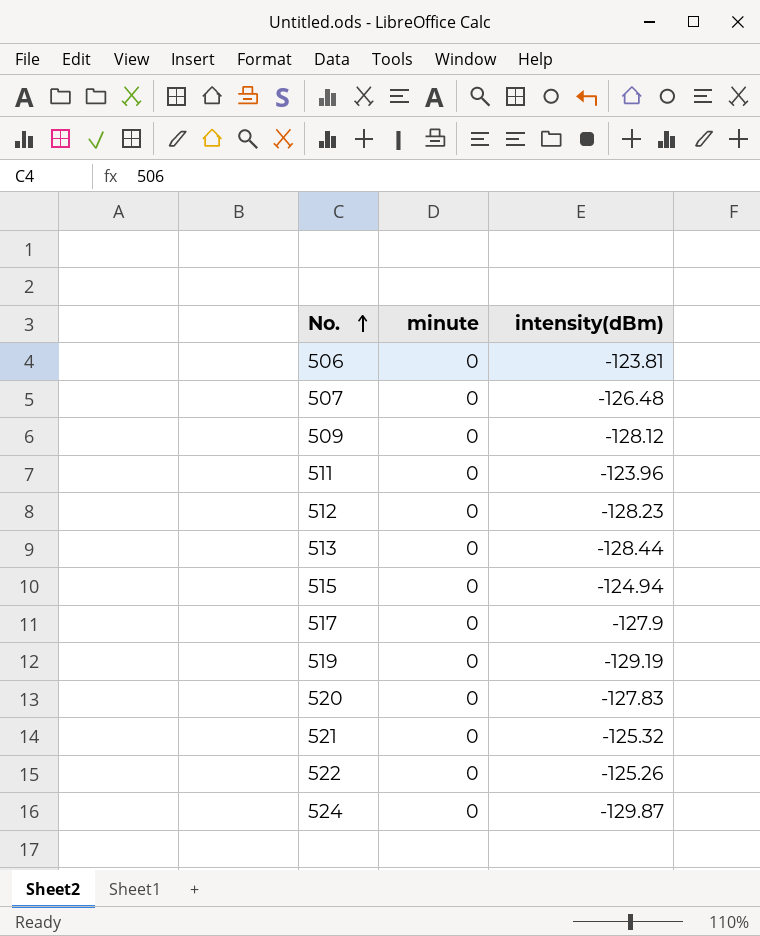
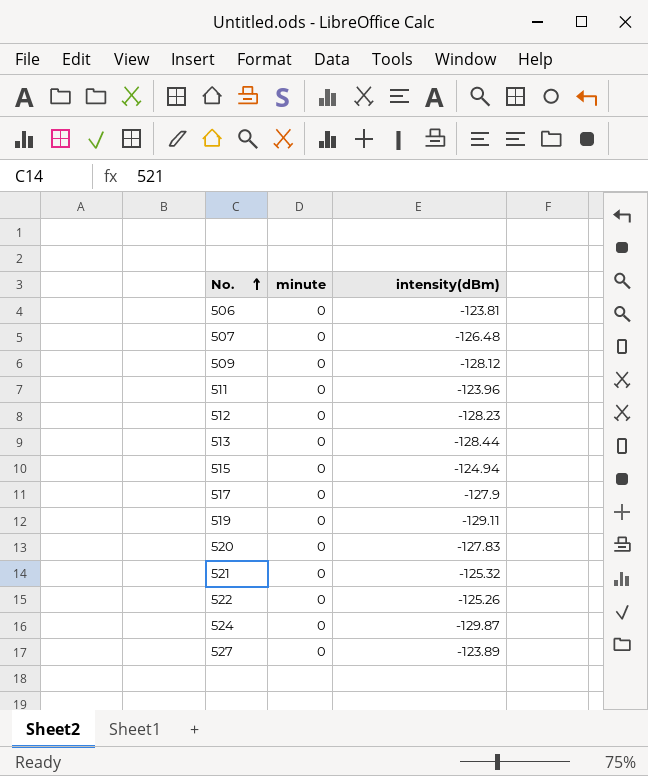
519 | intensity(dBm): -129.19 -> -129.11
row 527: none -> 0 | -123.89

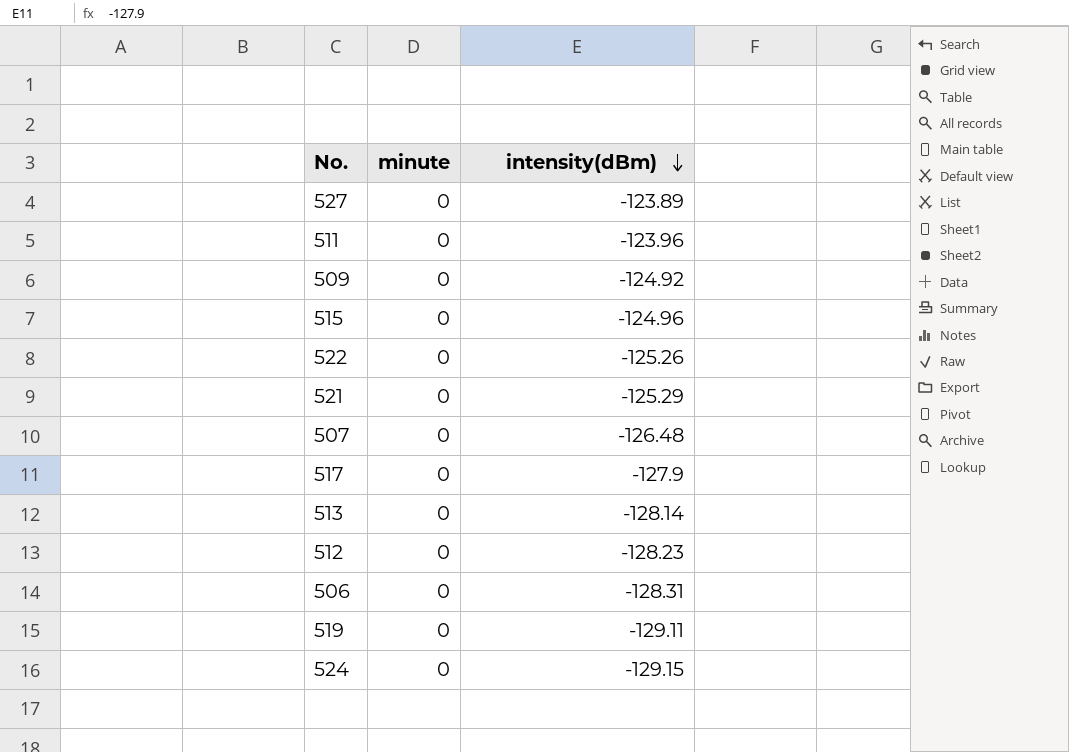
row order: No. ascending -> intensity(dBm) descending
row 520: 0 | -127.83 -> none
509 | intensity(dBm): -128.12 -> -124.92
515 | intensity(dBm): -124.94 -> -124.96
521 | intensity(dBm): -125.32 -> -125.29
513 | intensity(dBm): -128.44 -> -128.14
506 | intensity(dBm): -123.81 -> -128.31
524 | intensity(dBm): -129.87 -> -129.15

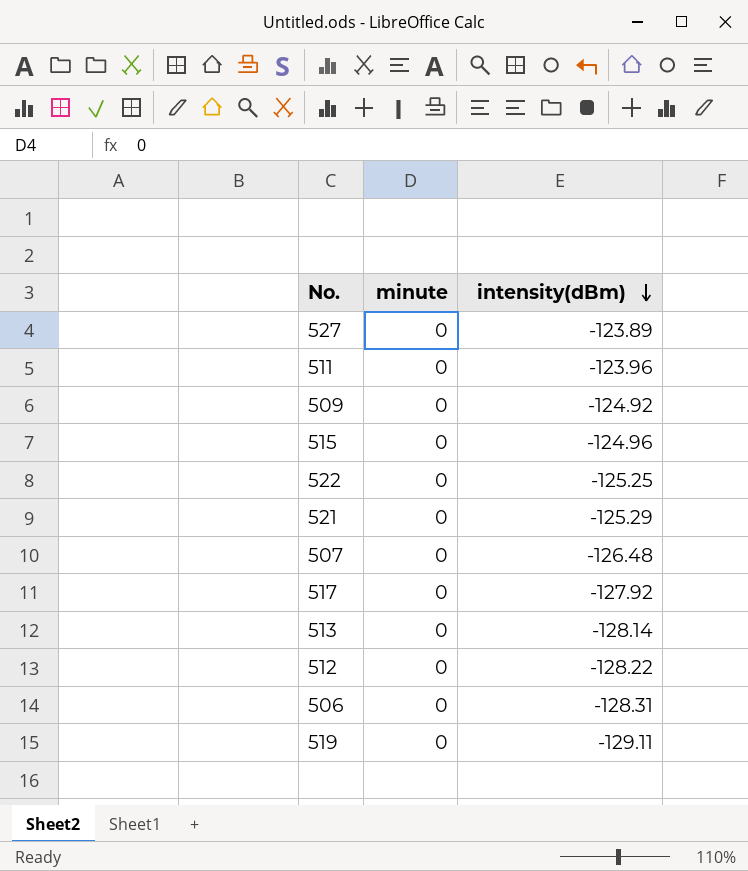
row 524: 0 | -129.15 -> none
522 | intensity(dBm): -125.26 -> -125.25
517 | intensity(dBm): -127.9 -> -127.92
512 | intensity(dBm): -128.23 -> -128.22

